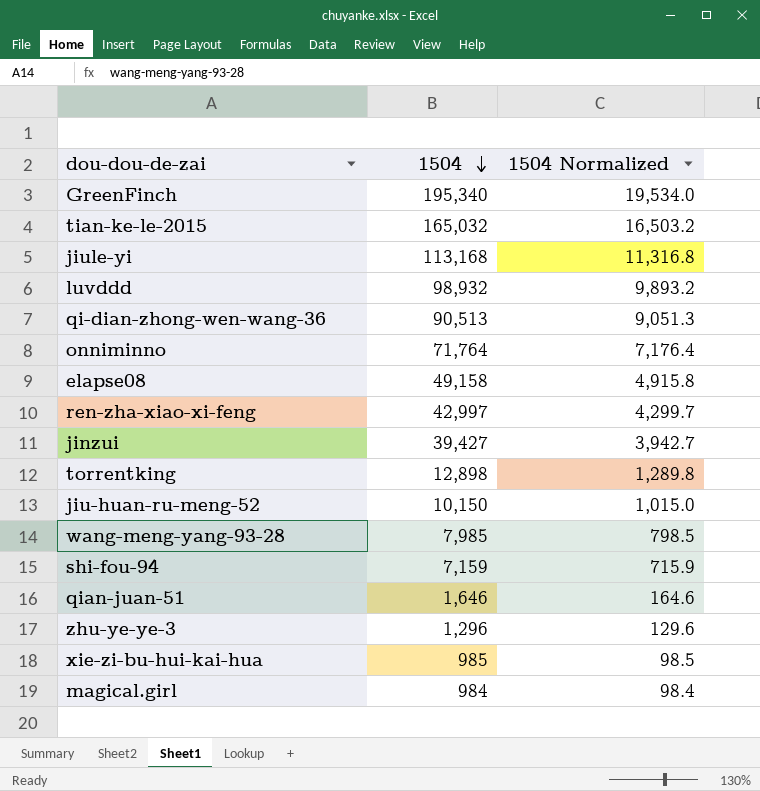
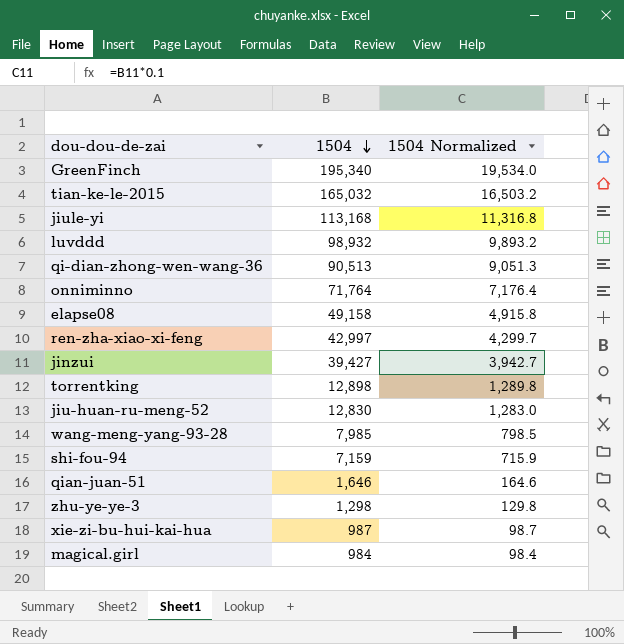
jiu-huan-ru-meng-52 | 1504: 10,150 -> 12,830
jiu-huan-ru-meng-52 | 1504 Normalized: 1,015.0 -> 1,283.0
zhu-ye-ye-3 | 1504: 1,296 -> 1,298
zhu-ye-ye-3 | 1504 Normalized: 129.6 -> 129.8
xie-zi-bu-hui-kai-hua | 1504: 985 -> 987
xie-zi-bu-hui-kai-hua | 1504 Normalized: 98.5 -> 98.7

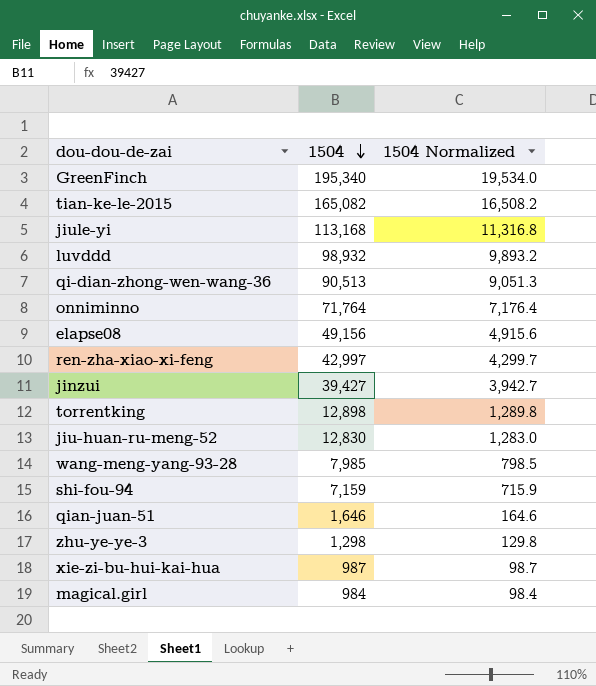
tian-ke-le-2015 | 1504: 165,032 -> 165,082
tian-ke-le-2015 | 1504 Normalized: 16,503.2 -> 16,508.2
elapse08 | 1504: 49,158 -> 49,156
elapse08 | 1504 Normalized: 4,915.8 -> 4,915.6

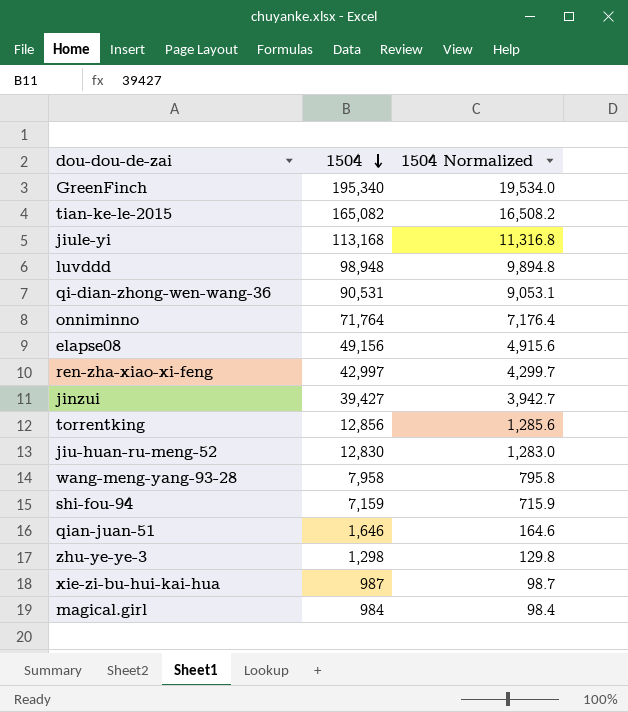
luvddd | 1504: 98,932 -> 98,948
luvddd | 1504 Normalized: 9,893.2 -> 9,894.8
qi-dian-zhong-wen-wang-36 | 1504: 90,513 -> 90,531
qi-dian-zhong-wen-wang-36 | 1504 Normalized: 9,051.3 -> 9,053.1
torrentking | 1504: 12,898 -> 12,856
torrentking | 1504 Normalized: 1,289.8 -> 1,285.6
wang-meng-yang-93-28 | 1504: 7,985 -> 7,958
wang-meng-yang-93-28 | 1504 Normalized: 798.5 -> 795.8

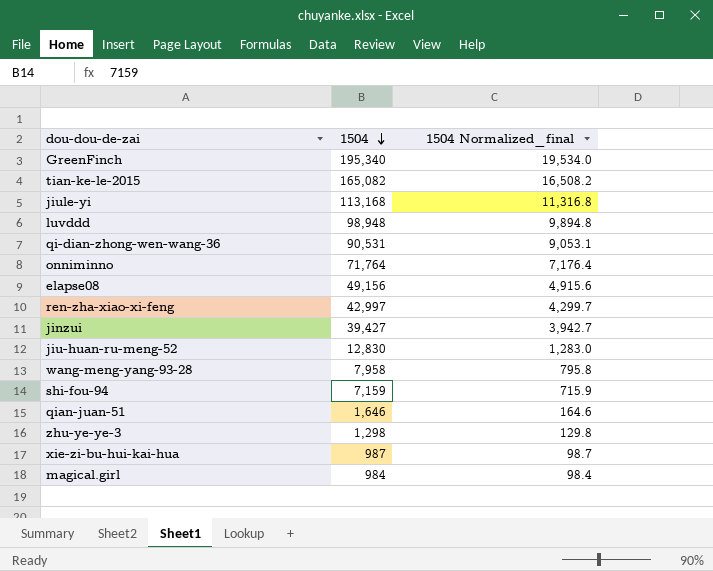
column name: 1504 Normalized -> 1504 Normalized_final
row torrentking: 12,856 | 1,285.6 -> none

